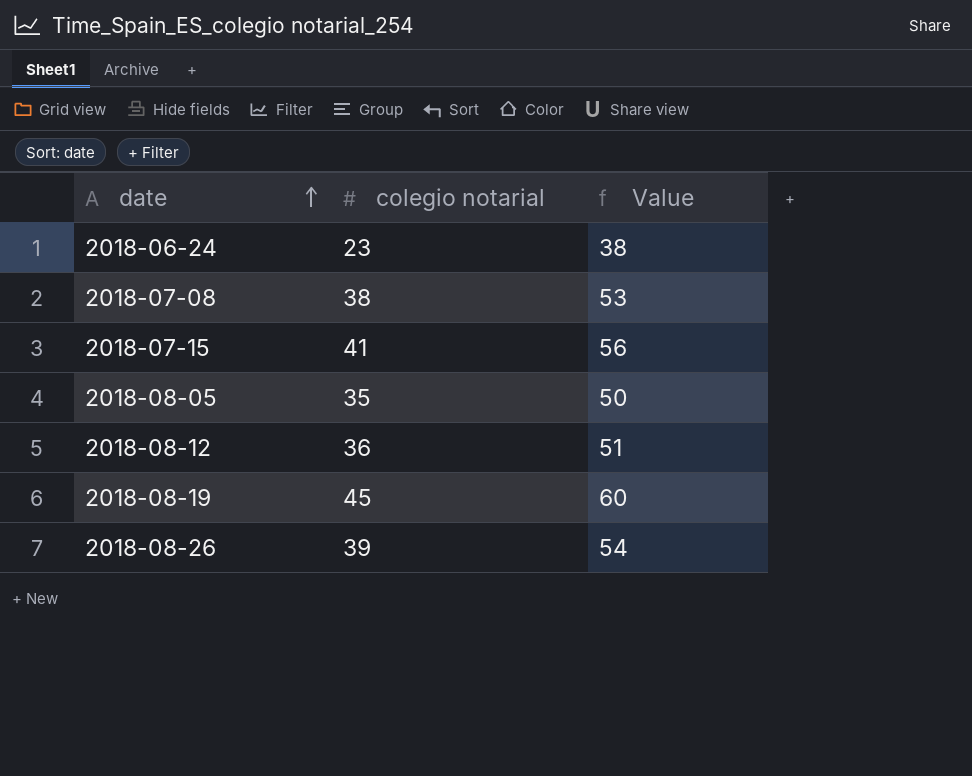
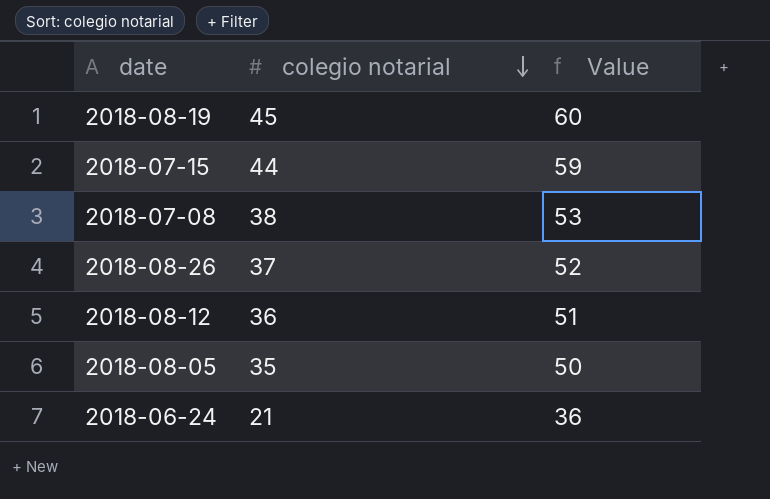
row order: date ascending -> colegio notarial descending
2018-07-15 | colegio notarial: 41 -> 44
2018-07-15 | Value: 56 -> 59
2018-08-26 | colegio notarial: 39 -> 37
2018-08-26 | Value: 54 -> 52
2018-06-24 | colegio notarial: 23 -> 21
2018-06-24 | Value: 38 -> 36

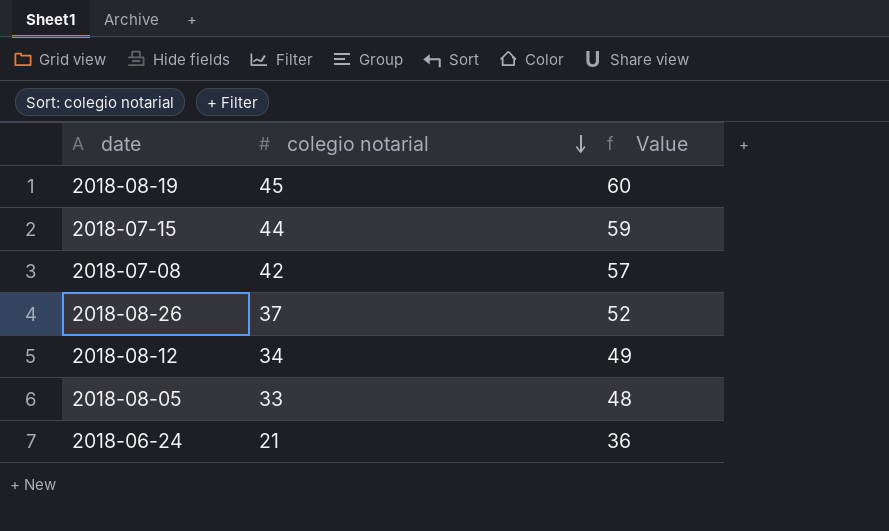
2018-07-08 | colegio notarial: 38 -> 42
2018-07-08 | Value: 53 -> 57
2018-08-12 | colegio notarial: 36 -> 34
2018-08-12 | Value: 51 -> 49
2018-08-05 | colegio notarial: 35 -> 33
2018-08-05 | Value: 50 -> 48

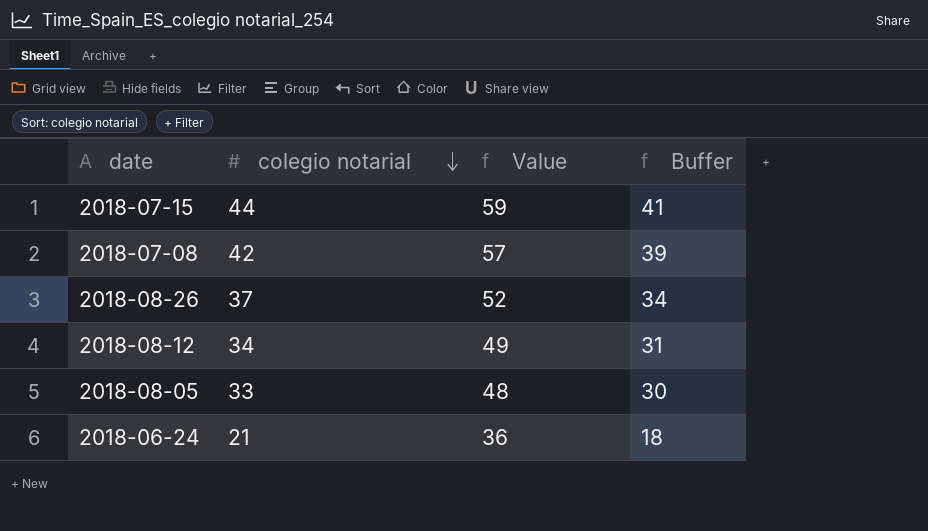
column Buffer | formula: none -> [colegio notarial] - 3
row 2018-08-19: 45 | 60 -> none

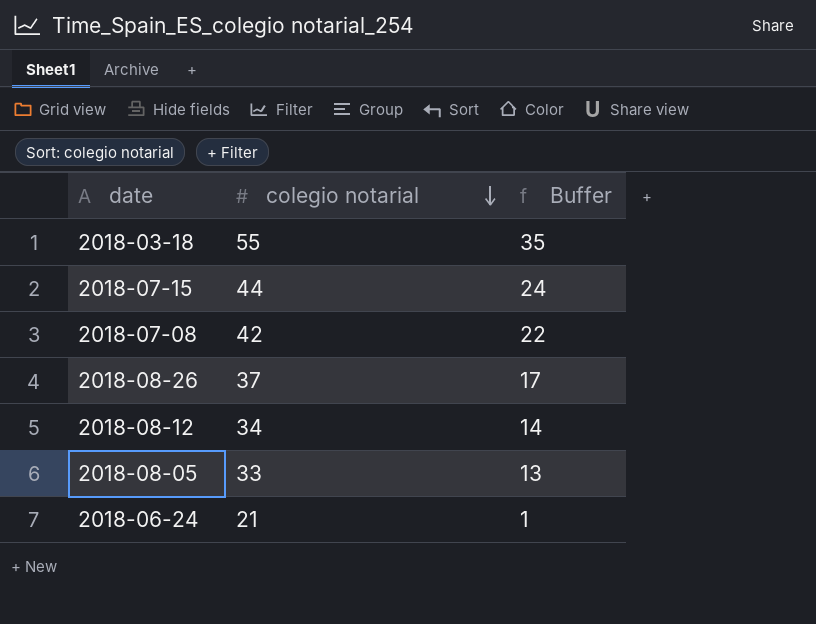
column Value | formula: [colegio notarial] + 15 -> none
column Buffer | formula: [colegio notarial] - 3 -> [colegio notarial] - 20
row 2018-03-18: none -> 55 | 35

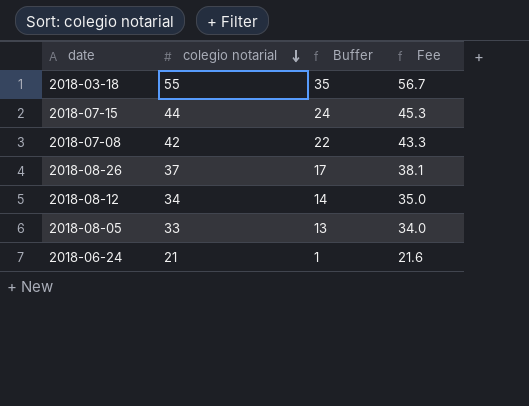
column Fee | formula: none -> [colegio notarial] * 1.03

